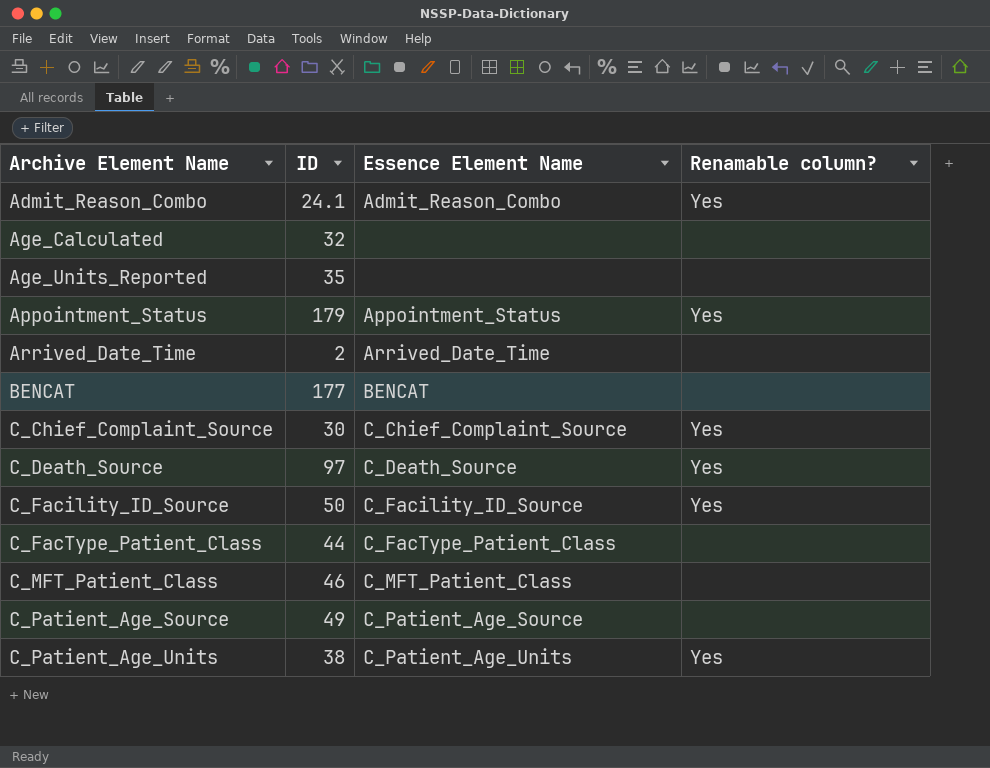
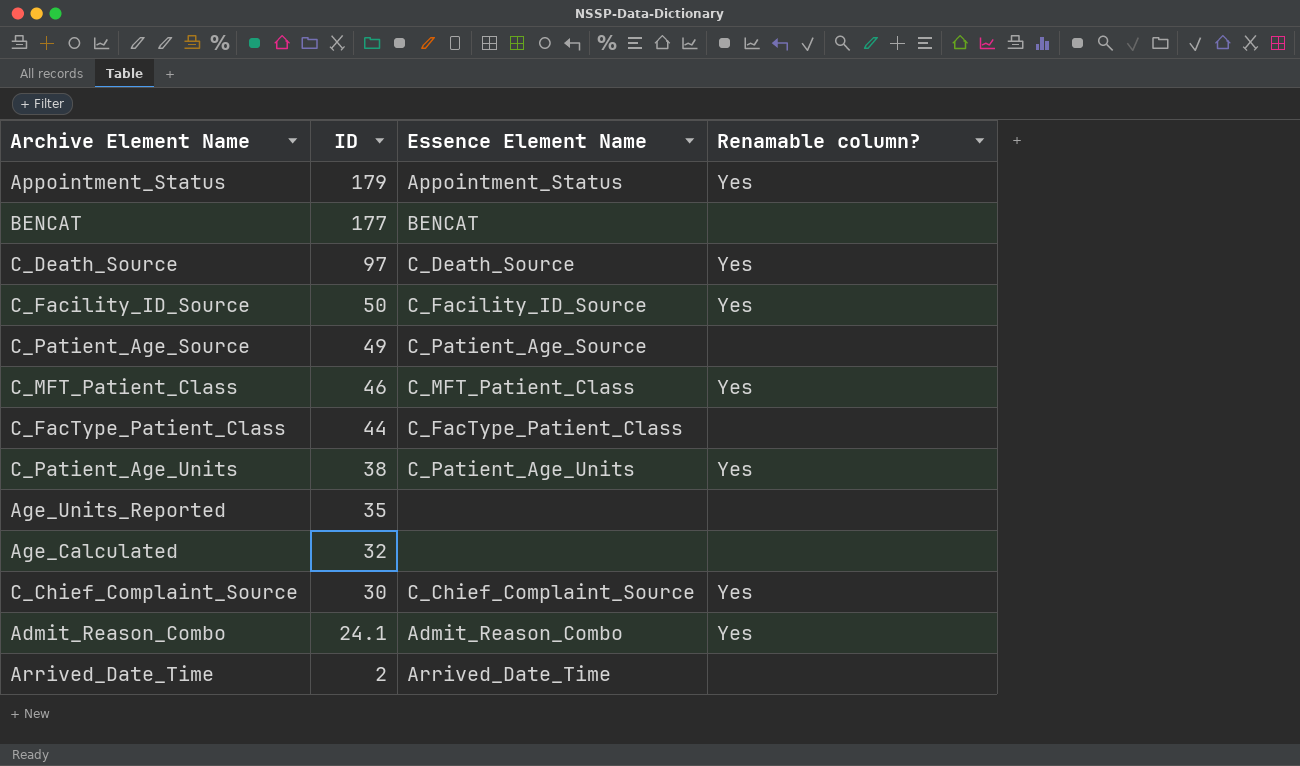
row order: Archive Element Name ascending -> ID descending
C_MFT_Patient_Class | Renamable column?: none -> Yes

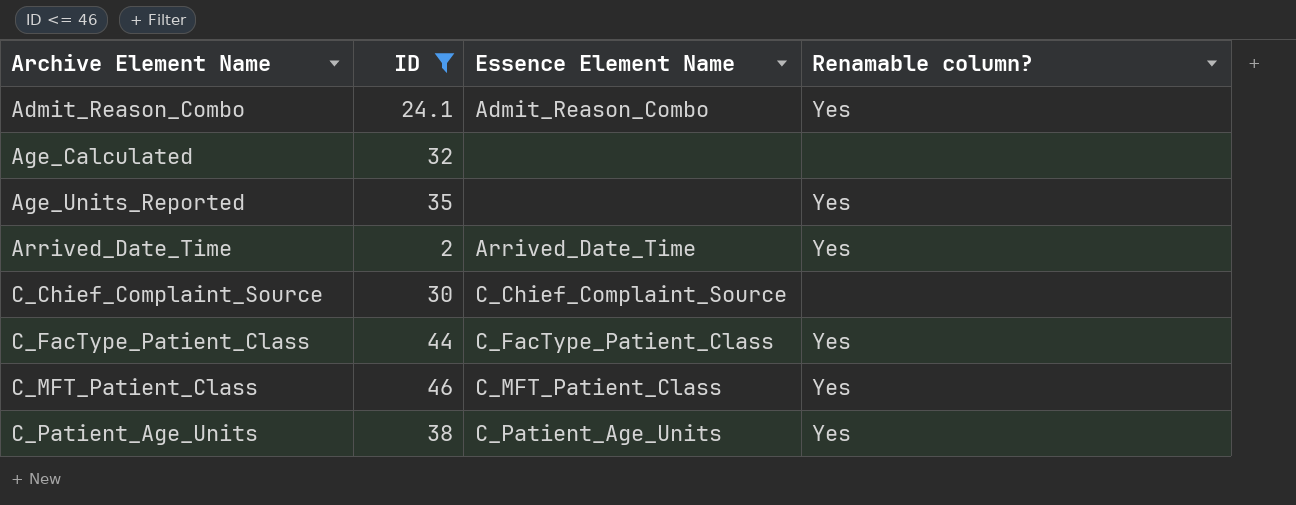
filter: none -> ID <= 46
row order: ID descending -> Archive Element Name ascending
Age_Units_Reported | Renamable column?: none -> Yes
Arrived_Date_Time | Renamable column?: none -> Yes
C_Chief_Complaint_Source | Renamable column?: Yes -> none
C_FacType_Patient_Class | Renamable column?: none -> Yes

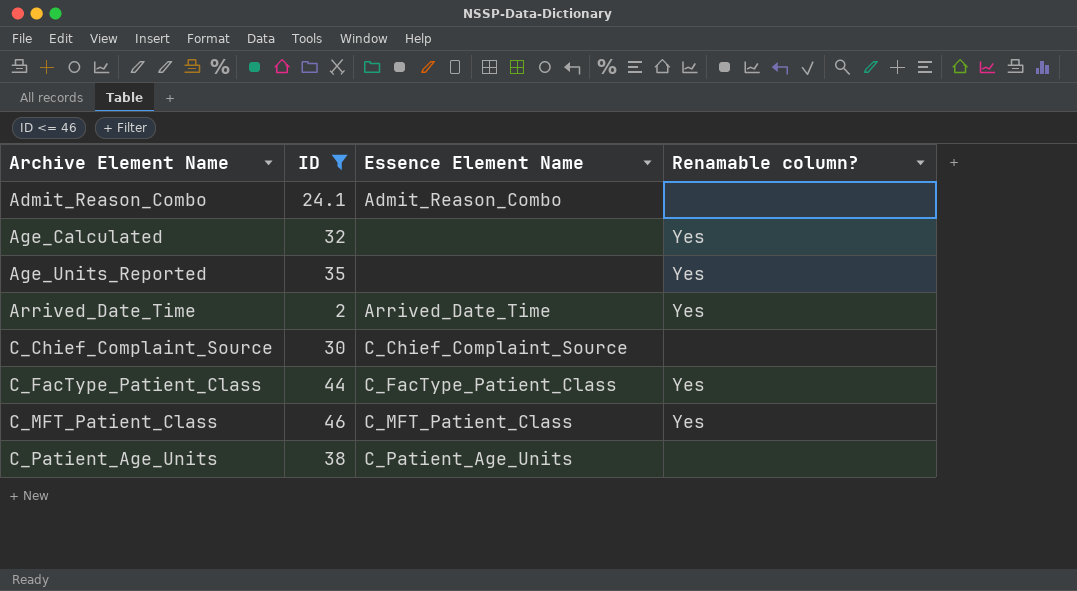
Admit_Reason_Combo | Renamable column?: Yes -> none
Age_Calculated | Renamable column?: none -> Yes
C_Patient_Age_Units | Renamable column?: Yes -> none

